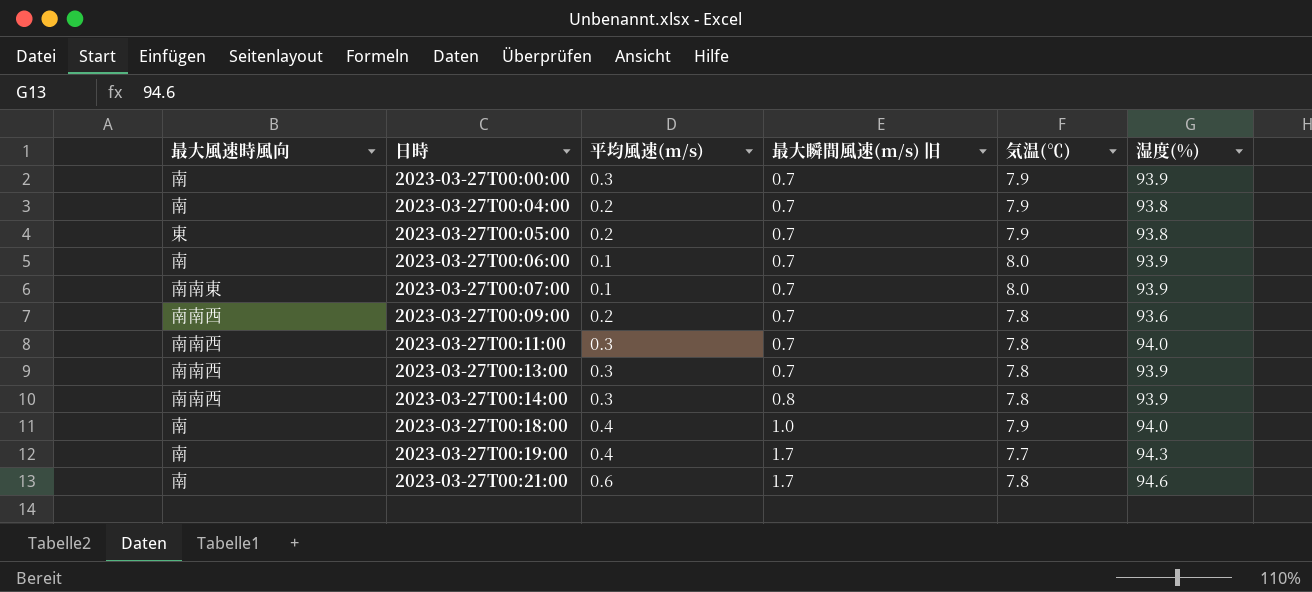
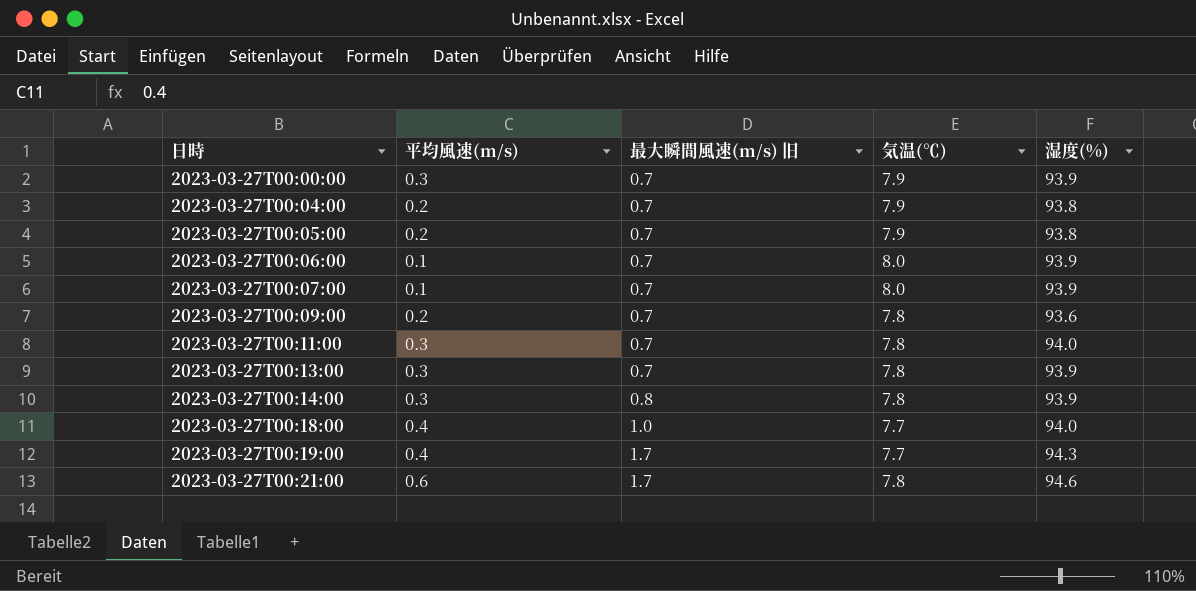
column 最大風速時風向 | position: 1 -> none
2023-03-27T00:18:00 | 気温(℃): 7.9 -> 7.7

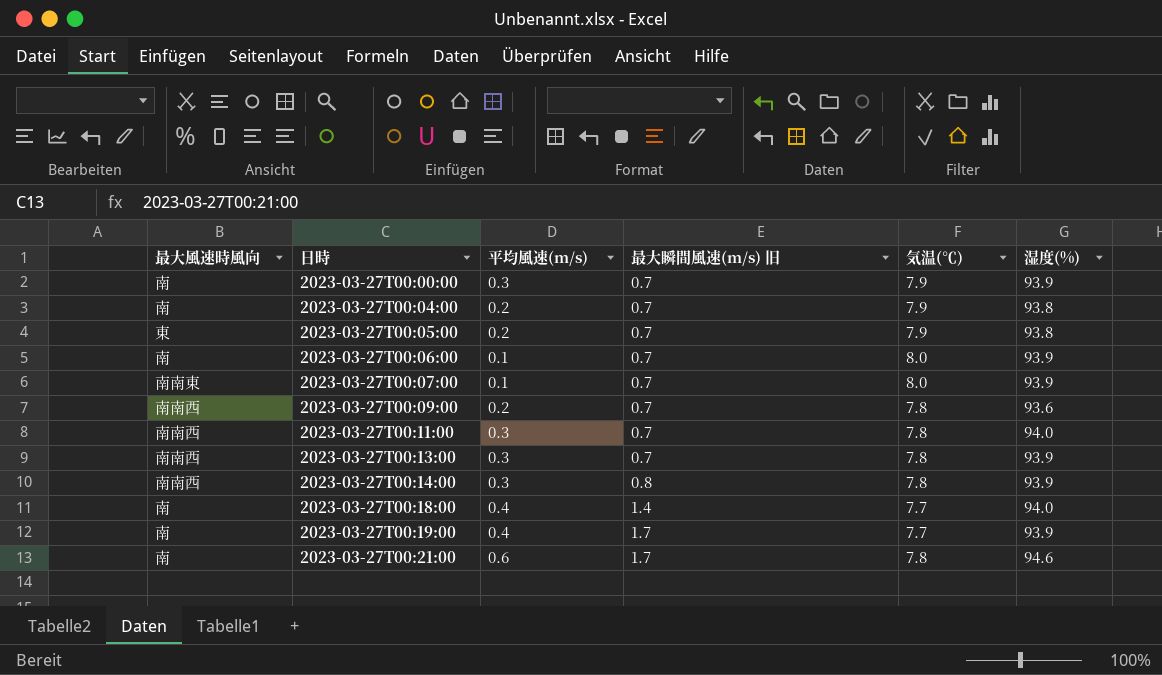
column 最大風速時風向 | position: none -> 1
2023-03-27T00:18:00 | 最大瞬間風速(m/s) 旧: 1.0 -> 1.4
2023-03-27T00:19:00 | 湿度(%): 94.3 -> 93.9

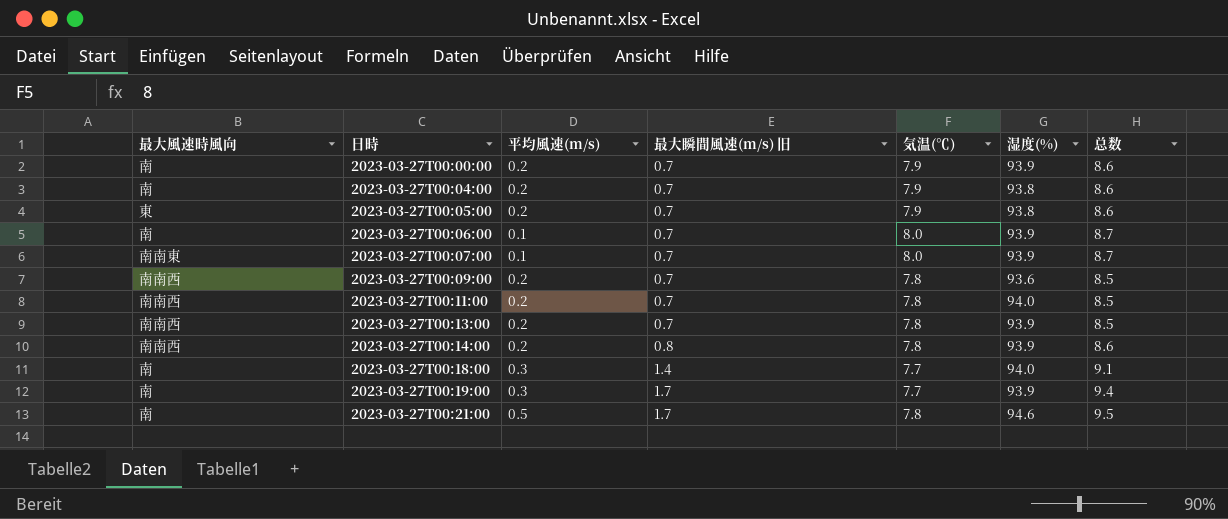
column 总数 | formula: none -> [最大瞬間風速(m/s) 旧] + [気温(℃)]
2023-03-27T00:00:00 | 平均風速(m/s): 0.3 -> 0.2
2023-03-27T00:11:00 | 平均風速(m/s): 0.3 -> 0.2
2023-03-27T00:13:00 | 平均風速(m/s): 0.3 -> 0.2
2023-03-27T00:14:00 | 平均風速(m/s): 0.3 -> 0.2
2023-03-27T00:18:00 | 平均風速(m/s): 0.4 -> 0.3
2023-03-27T00:19:00 | 平均風速(m/s): 0.4 -> 0.3
2023-03-27T00:21:00 | 平均風速(m/s): 0.6 -> 0.5

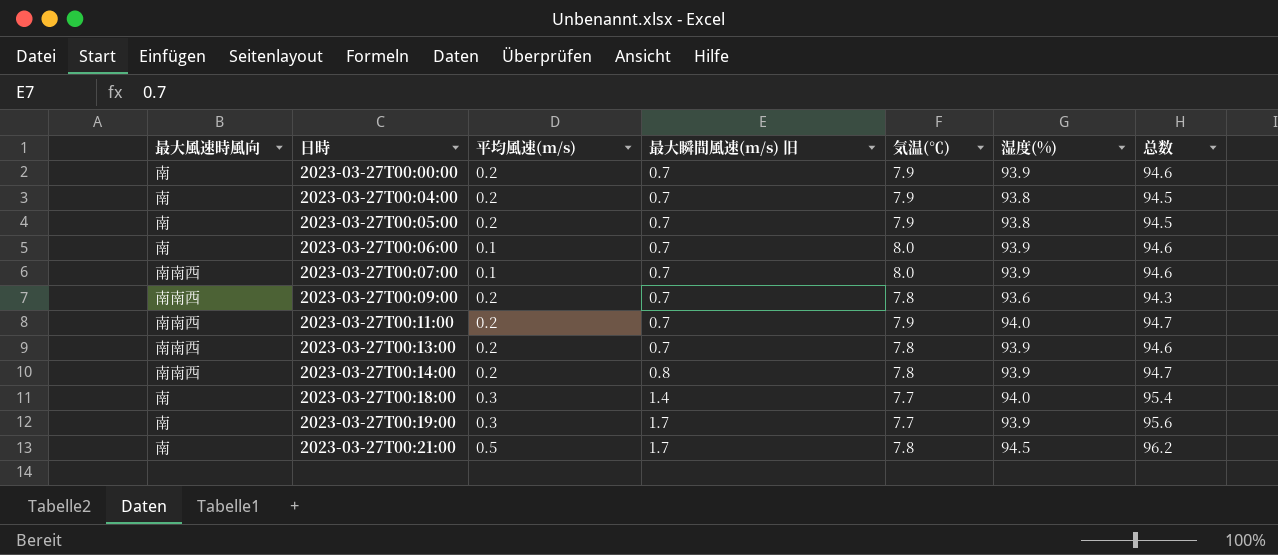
column 总数 | formula: [最大瞬間風速(m/s) 旧] + [気温(℃)] -> [最大瞬間風速(m/s) 旧] + [湿度(%)]
2023-03-27T00:05:00 | 最大風速時風向: 東 -> 南
2023-03-27T00:07:00 | 最大風速時風向: 南南東 -> 南南西
2023-03-27T00:11:00 | 気温(℃): 7.8 -> 7.9
2023-03-27T00:21:00 | 湿度(%): 94.6 -> 94.5

